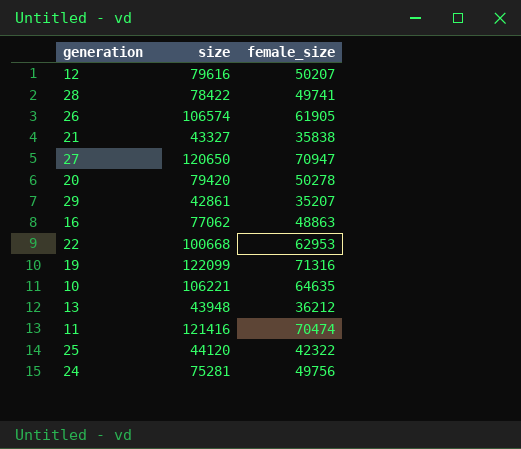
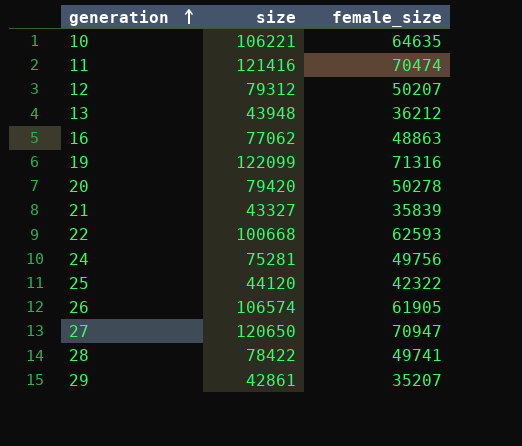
row order: none -> generation ascending
12 | size: 79616 -> 79312
21 | female_size: 35838 -> 35839
22 | female_size: 62953 -> 62593

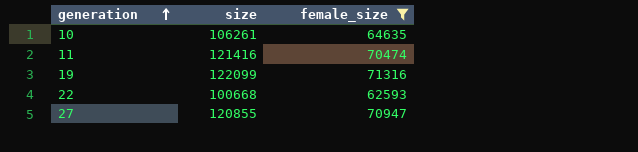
filter: none -> female_size >= 62593
10 | size: 106221 -> 106261
27 | size: 120650 -> 120855

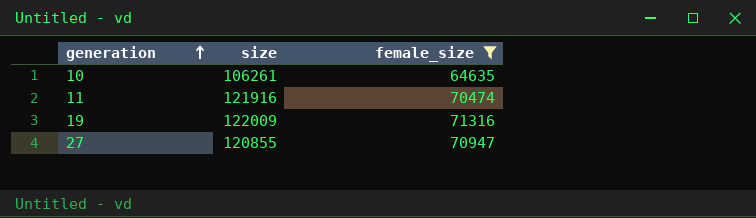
row 22: 100668 | 62593 -> none
11 | size: 121416 -> 121916
19 | size: 122099 -> 122009

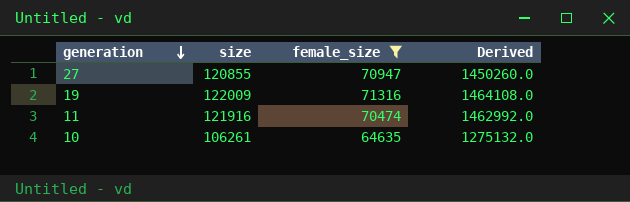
row order: generation ascending -> generation descending
column Derived | formula: none -> [size] * 12

